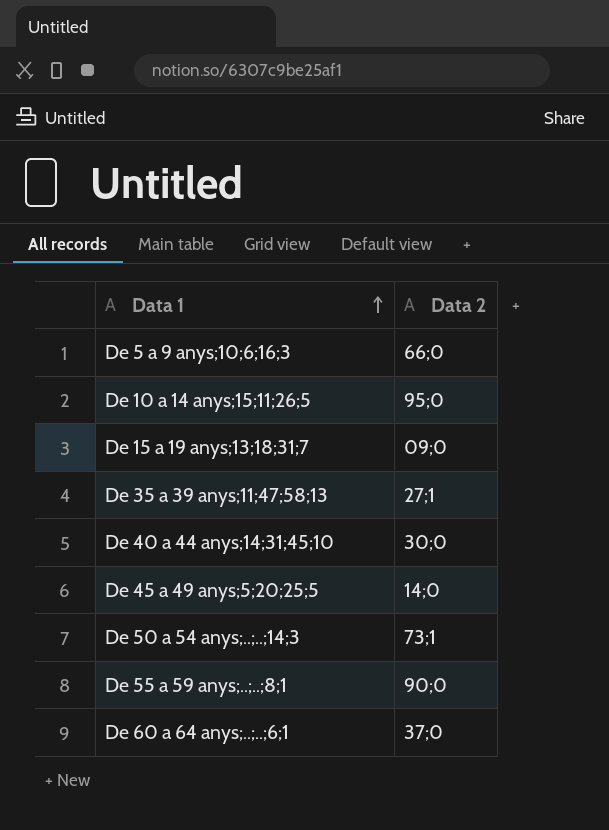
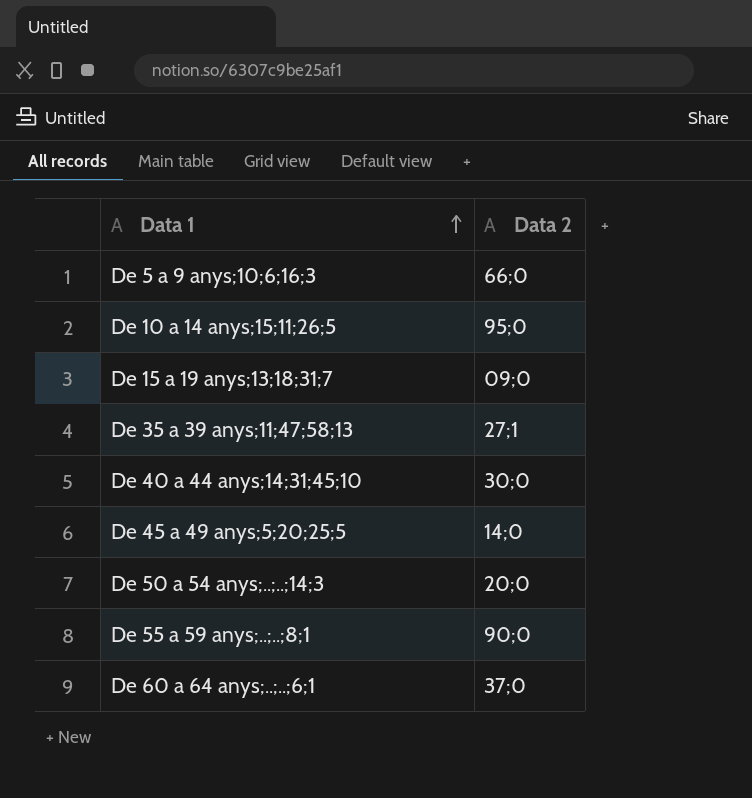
De 50 a 54 anys;..;..;14;3 | Data 2: 73;1 -> 20;0

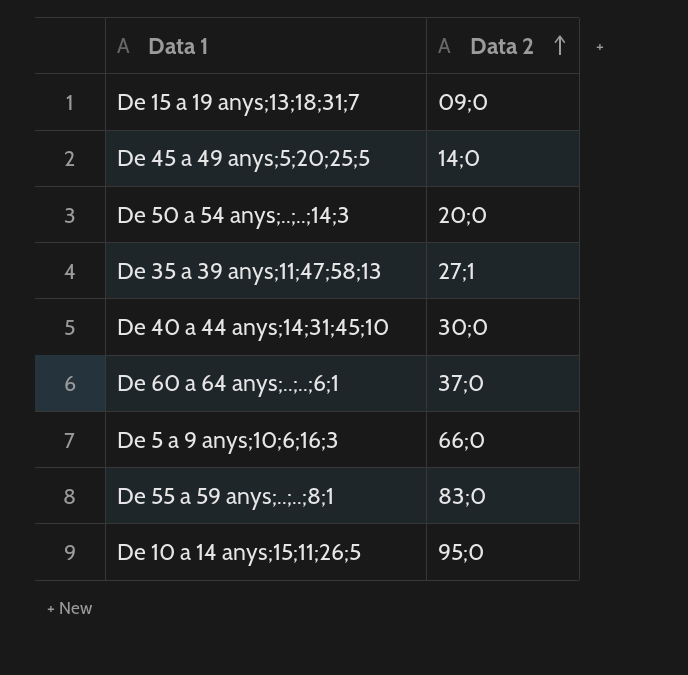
row order: Data 1 ascending -> Data 2 ascending
De 55 a 59 anys;..;..;8;1 | Data 2: 90;0 -> 83;0

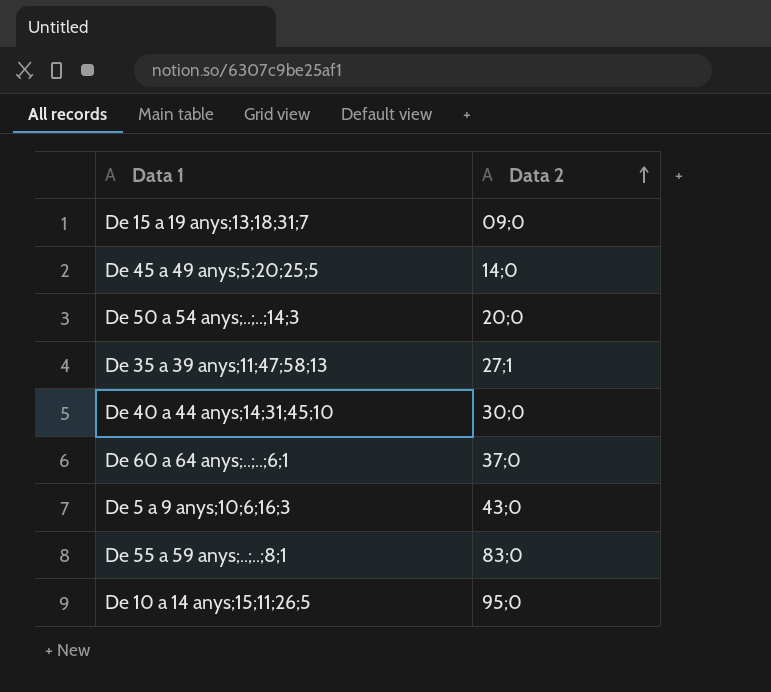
De 5 a 9 anys;10;6;16;3 | Data 2: 66;0 -> 43;0

